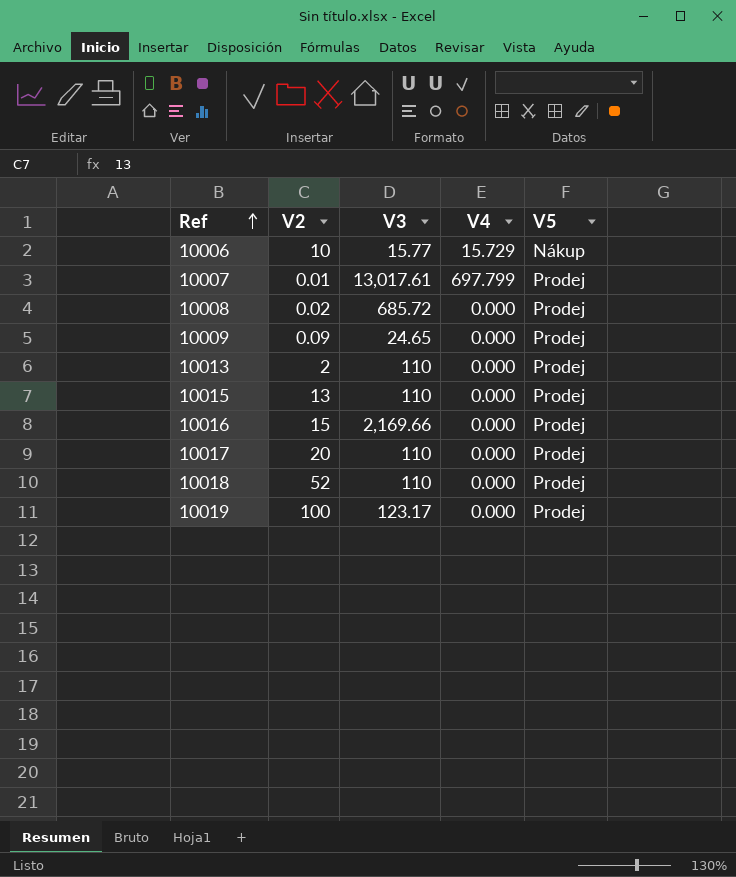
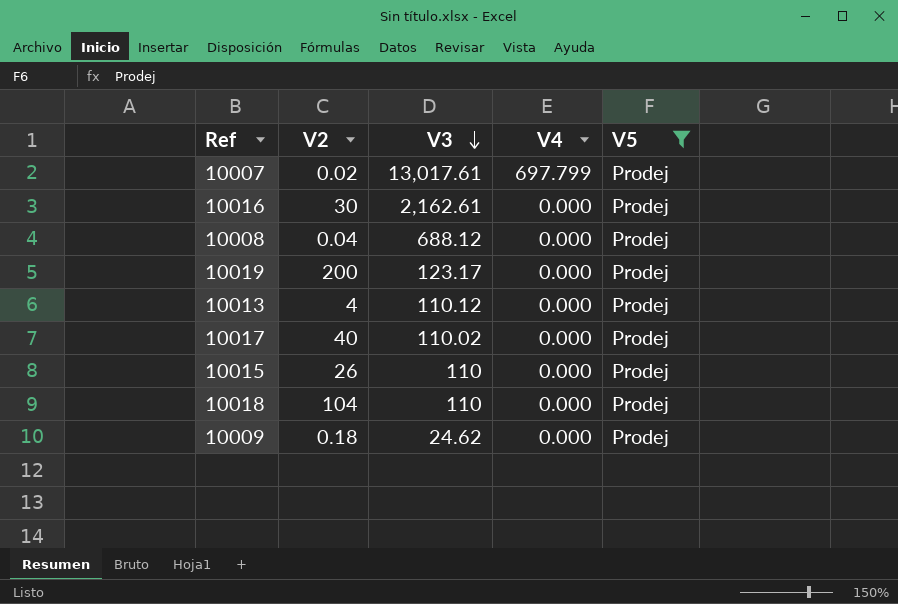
filter: none -> V5 = Prodej
row order: Ref ascending -> V3 descending
10007 | V2: 0.01 -> 0.02
10016 | V2: 15 -> 30
10016 | V3: 2,169.66 -> 2,162.61
10008 | V2: 0.02 -> 0.04
10008 | V3: 685.72 -> 688.12
10019 | V2: 100 -> 200
10013 | V2: 2 -> 4
10013 | V3: 110 -> 110.12
10017 | V2: 20 -> 40
10017 | V3: 110 -> 110.02
10015 | V2: 13 -> 26
10018 | V2: 52 -> 104
10009 | V2: 0.09 -> 0.18
10009 | V3: 24.65 -> 24.62

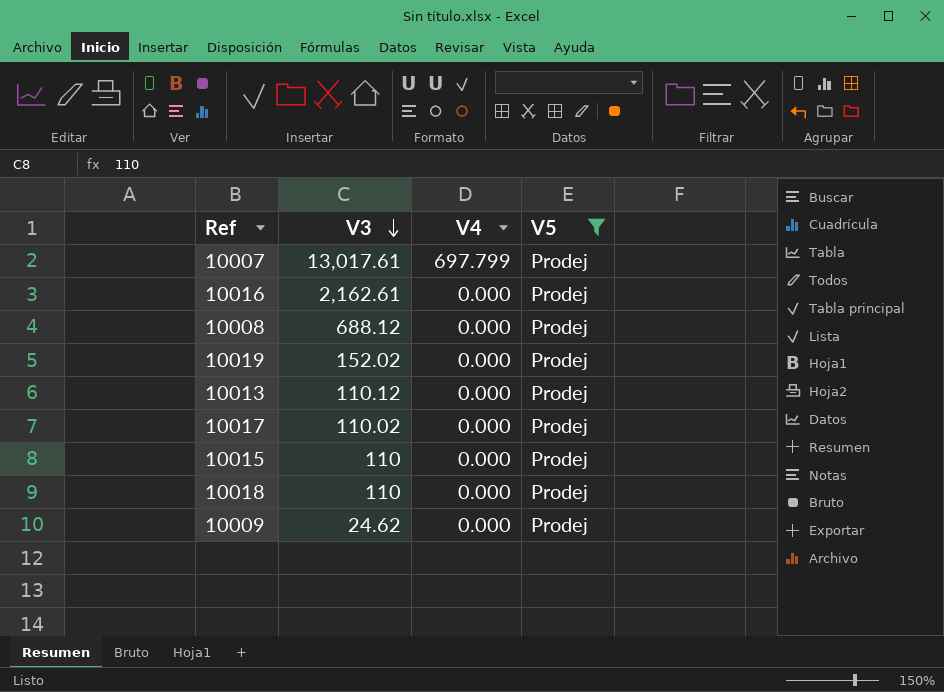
column V2 | position: 2 -> none
10019 | V3: 123.17 -> 152.02

